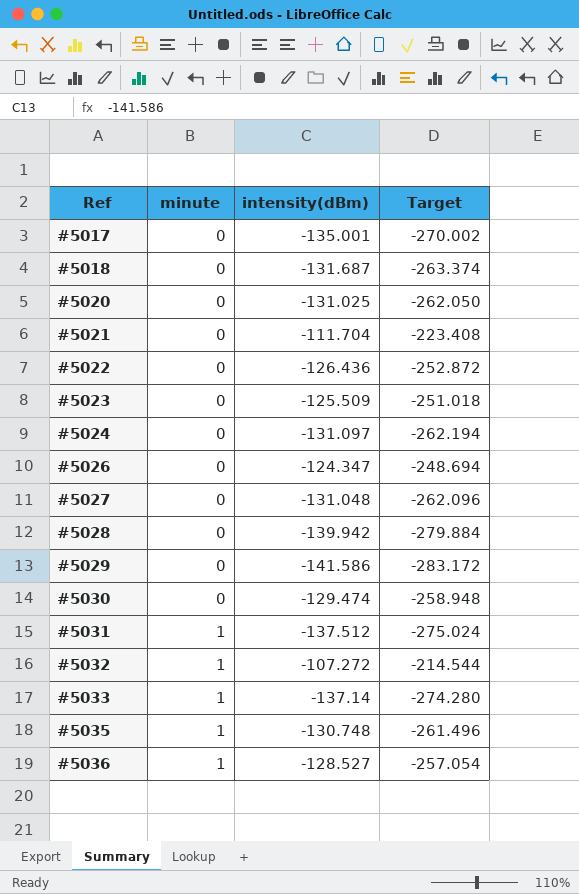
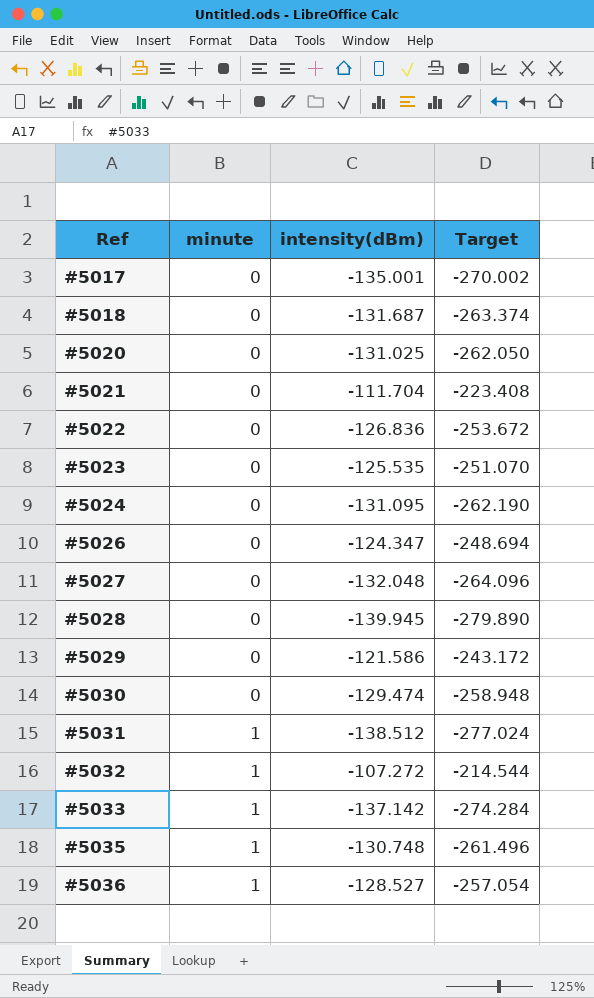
#5022 | intensity(dBm): -126.436 -> -126.836
#5022 | Target: -252.872 -> -253.672
#5023 | intensity(dBm): -125.509 -> -125.535
#5023 | Target: -251.018 -> -251.070
#5024 | intensity(dBm): -131.097 -> -131.095
#5024 | Target: -262.194 -> -262.190
#5027 | intensity(dBm): -131.048 -> -132.048
#5027 | Target: -262.096 -> -264.096
#5028 | intensity(dBm): -139.942 -> -139.945
#5028 | Target: -279.884 -> -279.890
#5029 | intensity(dBm): -141.586 -> -121.586
#5029 | Target: -283.172 -> -243.172
#5031 | intensity(dBm): -137.512 -> -138.512
#5031 | Target: -275.024 -> -277.024
#5033 | intensity(dBm): -137.14 -> -137.142
#5033 | Target: -274.280 -> -274.284

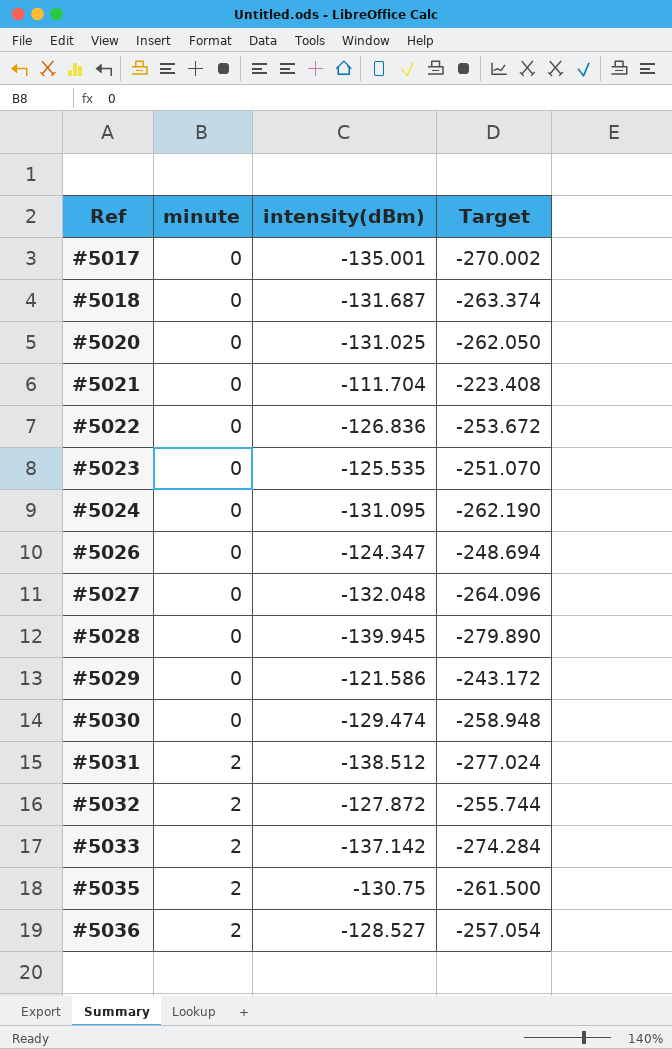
#5031 | minute: 1 -> 2
#5032 | minute: 1 -> 2
#5032 | intensity(dBm): -107.272 -> -127.872
#5032 | Target: -214.544 -> -255.744
#5033 | minute: 1 -> 2
#5035 | minute: 1 -> 2
#5035 | intensity(dBm): -130.748 -> -130.75
#5035 | Target: -261.496 -> -261.500
#5036 | minute: 1 -> 2

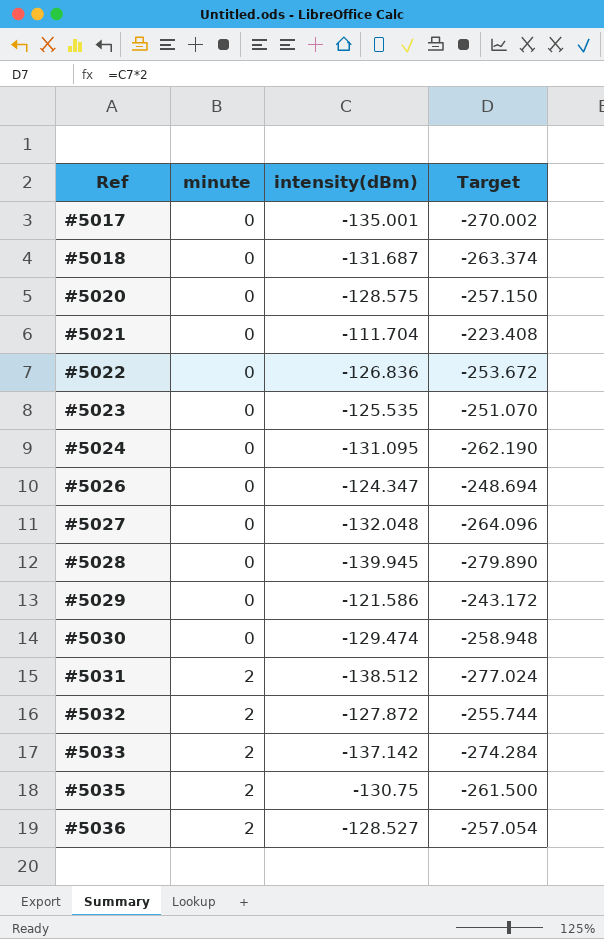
#5020 | intensity(dBm): -131.025 -> -128.575
#5020 | Target: -262.050 -> -257.150

